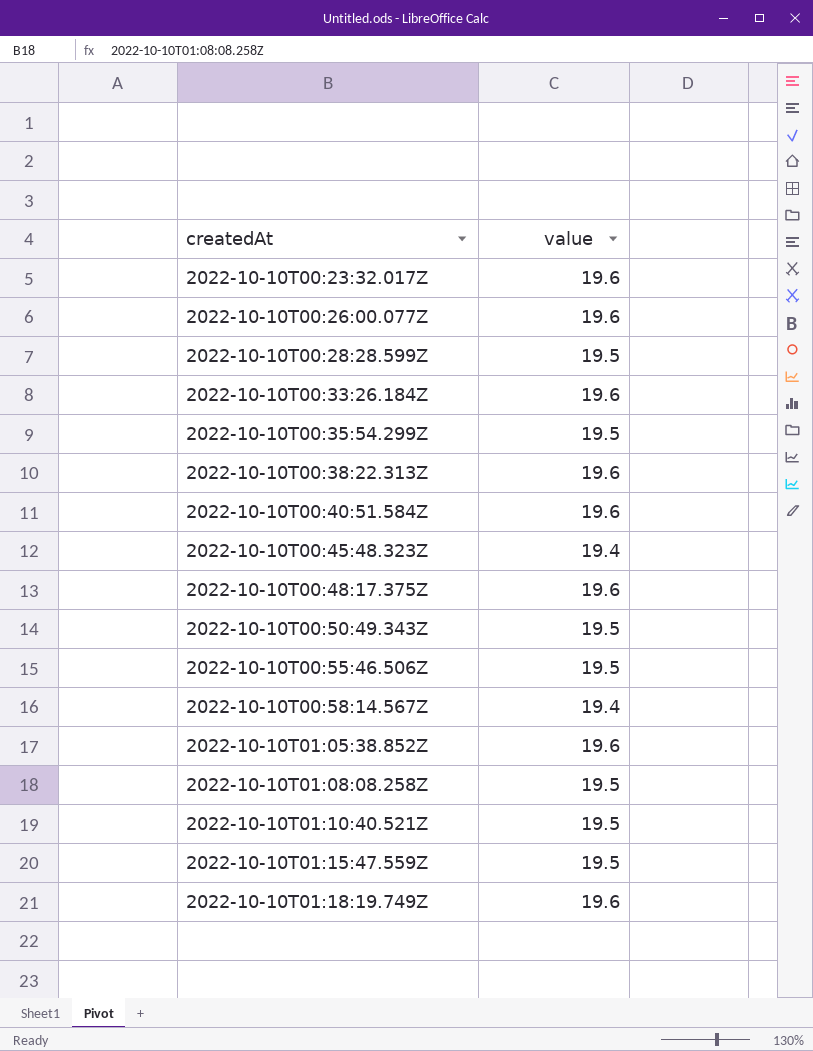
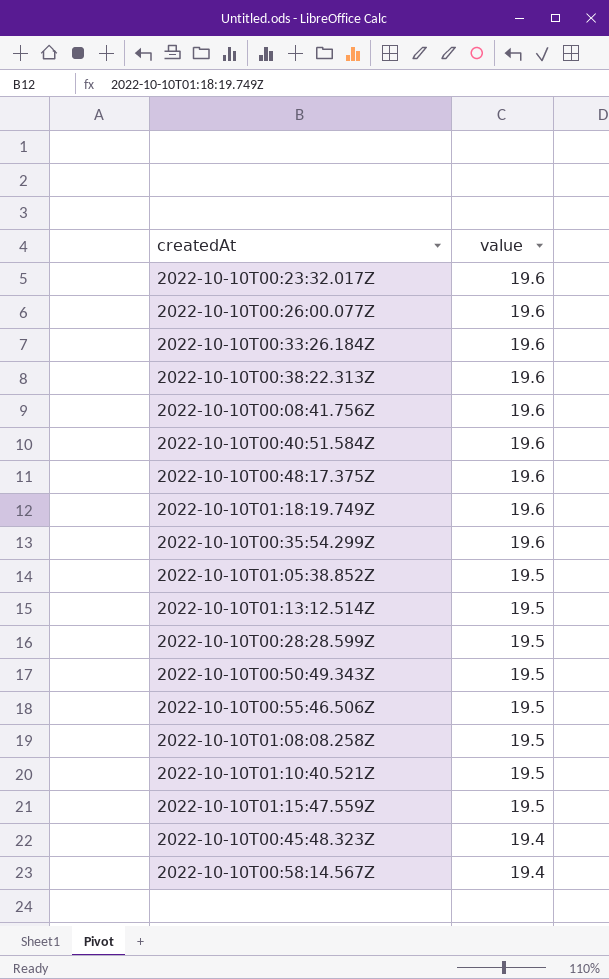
row order: createdAt ascending -> value descending
row 2022-10-10T00:08:41.756Z: none -> 19.6
2022-10-10T00:35:54.299Z | value: 19.5 -> 19.6
2022-10-10T01:05:38.852Z | value: 19.6 -> 19.5
row 2022-10-10T01:13:12.514Z: none -> 19.5

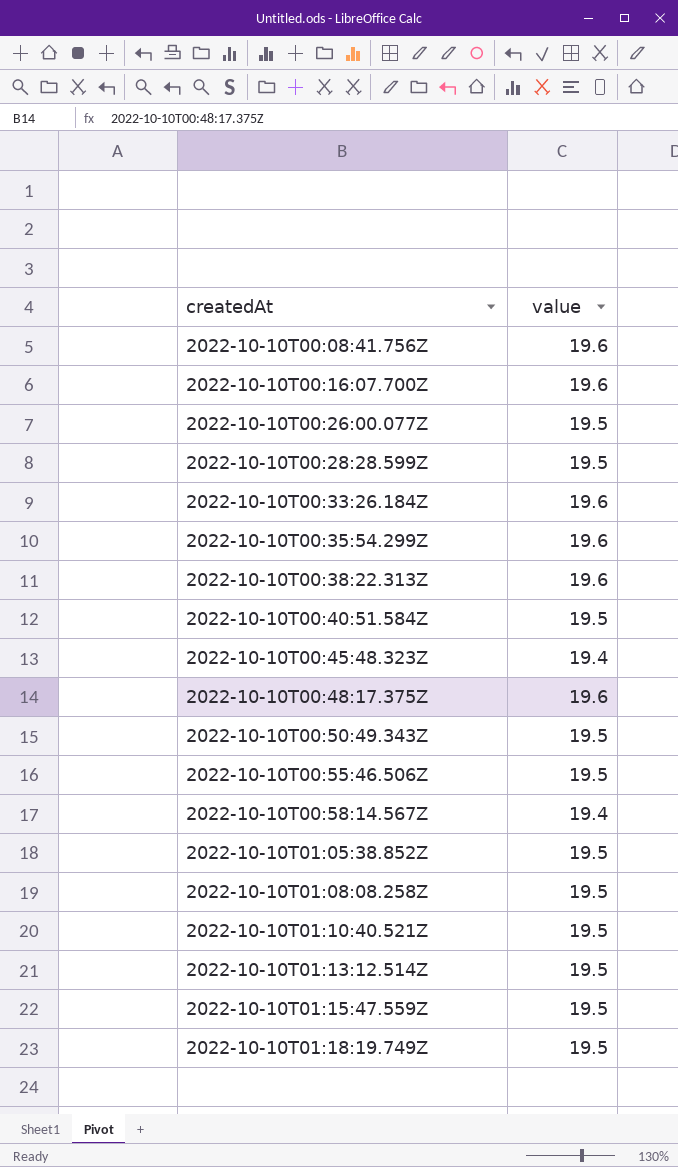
row order: value descending -> createdAt ascending
row 2022-10-10T00:23:32.017Z: 19.6 -> none
row 2022-10-10T00:16:07.700Z: none -> 19.6
2022-10-10T00:26:00.077Z | value: 19.6 -> 19.5
2022-10-10T00:40:51.584Z | value: 19.6 -> 19.5
2022-10-10T01:18:19.749Z | value: 19.6 -> 19.5

